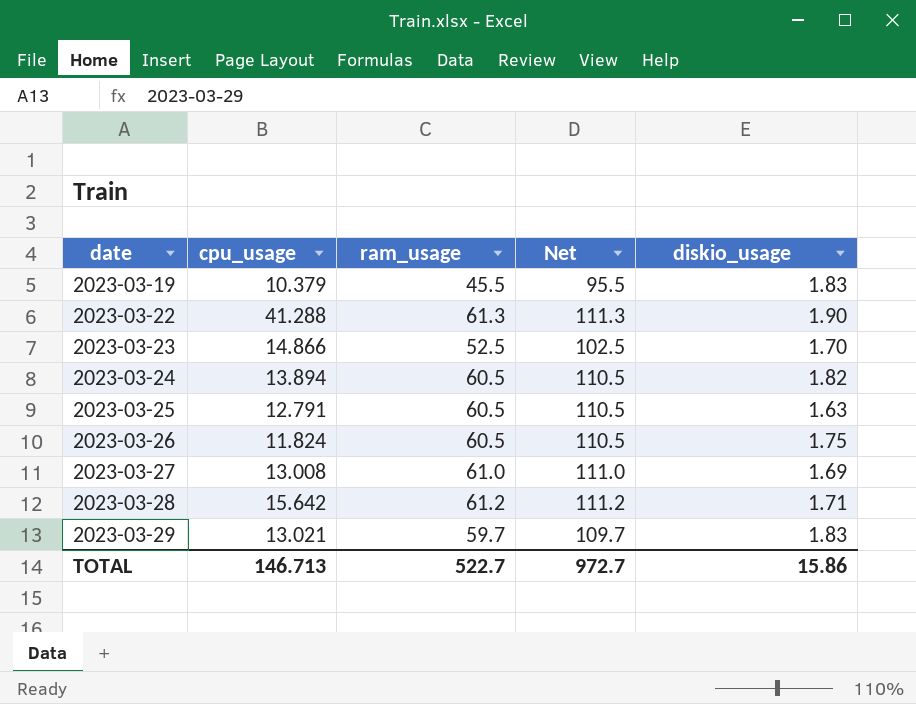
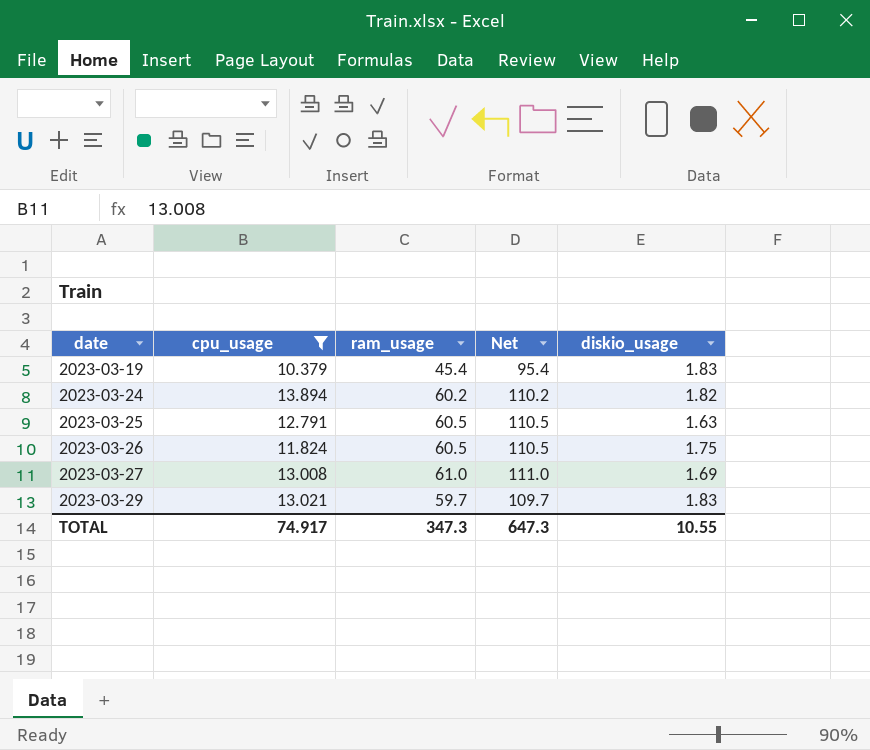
filter: none -> cpu_usage <= 13.894
2023-03-19 | ram_usage: 45.5 -> 45.4
2023-03-19 | Net: 95.5 -> 95.4
2023-03-24 | ram_usage: 60.5 -> 60.2
2023-03-24 | Net: 110.5 -> 110.2
TOTAL | cpu_usage: 146.713 -> 74.917
TOTAL | ram_usage: 522.7 -> 347.3
TOTAL | Net: 972.7 -> 647.3
TOTAL | diskio_usage: 15.86 -> 10.55

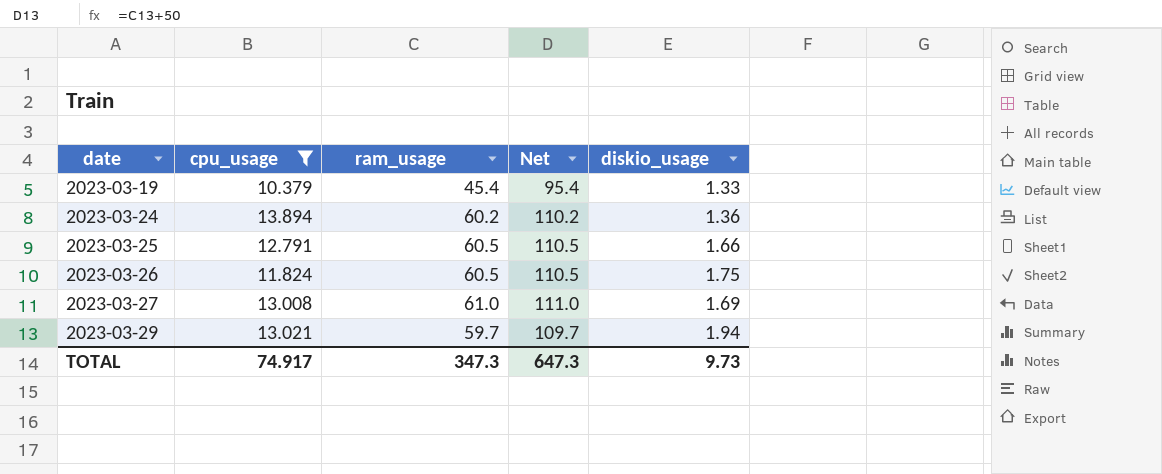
2023-03-19 | diskio_usage: 1.83 -> 1.33
2023-03-24 | diskio_usage: 1.82 -> 1.36
2023-03-25 | diskio_usage: 1.63 -> 1.66
2023-03-29 | diskio_usage: 1.83 -> 1.94
TOTAL | diskio_usage: 10.55 -> 9.73

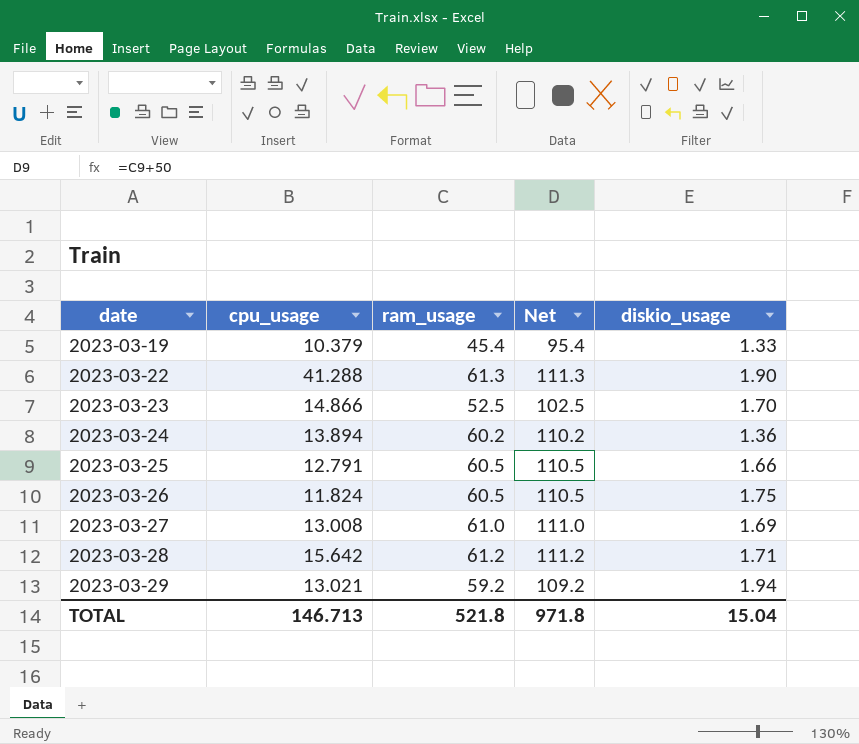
filter: cpu_usage <= 13.894 -> none
2023-03-29 | ram_usage: 59.7 -> 59.2
2023-03-29 | Net: 109.7 -> 109.2
TOTAL | cpu_usage: 74.917 -> 146.713
TOTAL | ram_usage: 347.3 -> 521.8
TOTAL | Net: 647.3 -> 971.8
TOTAL | diskio_usage: 9.73 -> 15.04

